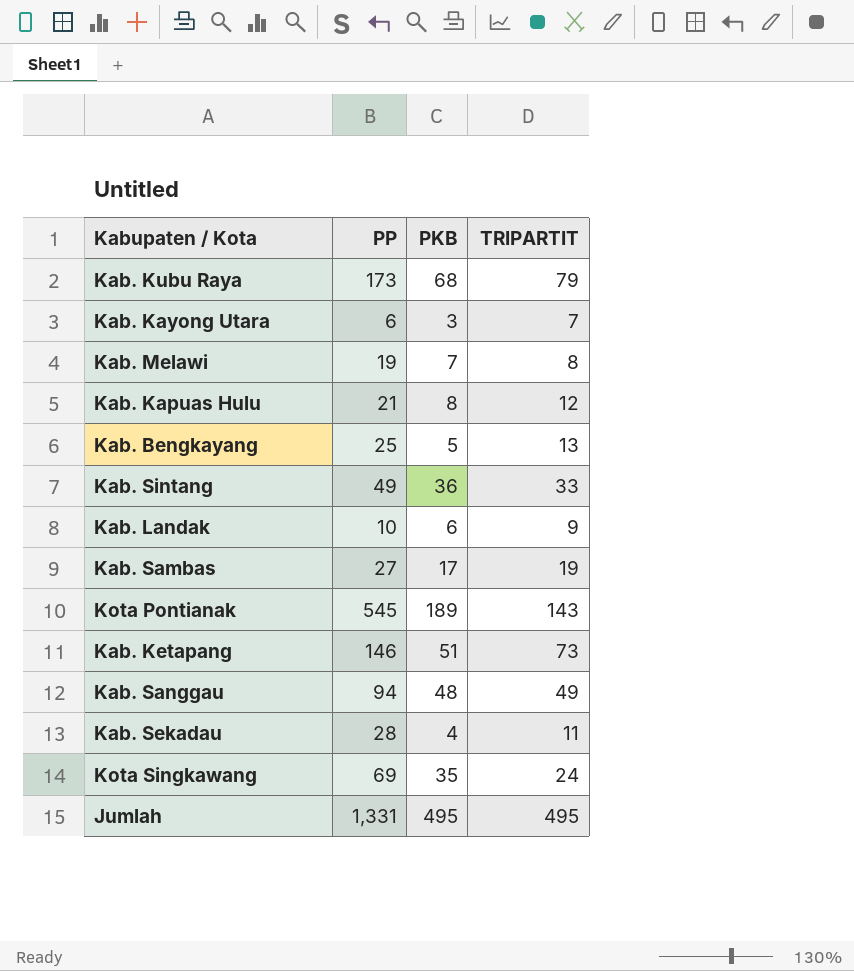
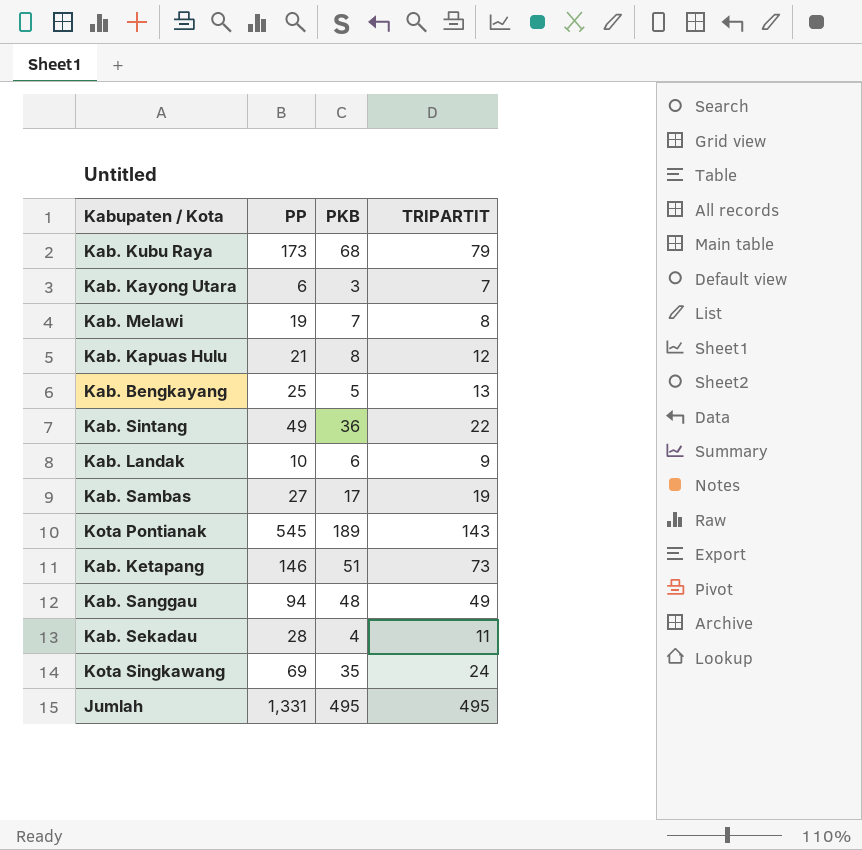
Kab. Sintang | TRIPARTIT: 33 -> 22

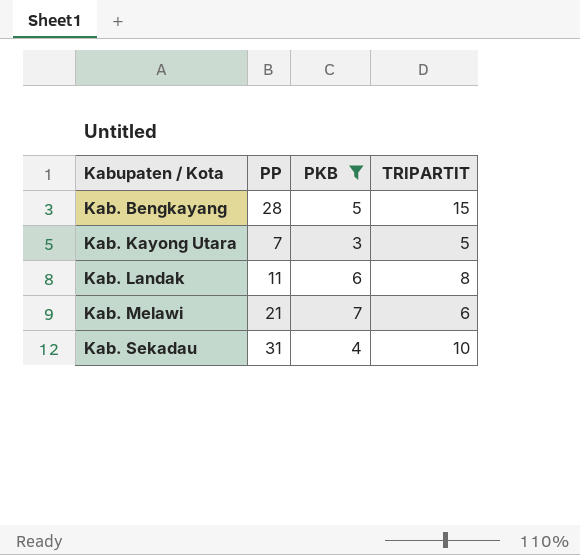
filter: none -> PKB <= 7
row order: none -> Kabupaten / Kota ascending
Kab. Bengkayang | PP: 25 -> 28
Kab. Bengkayang | TRIPARTIT: 13 -> 15
Kab. Kayong Utara | PP: 6 -> 7
Kab. Kayong Utara | TRIPARTIT: 7 -> 5
Kab. Landak | PP: 10 -> 11
Kab. Landak | TRIPARTIT: 9 -> 8
Kab. Melawi | PP: 19 -> 21
Kab. Melawi | TRIPARTIT: 8 -> 6
Kab. Sekadau | PP: 28 -> 31
Kab. Sekadau | TRIPARTIT: 11 -> 10

